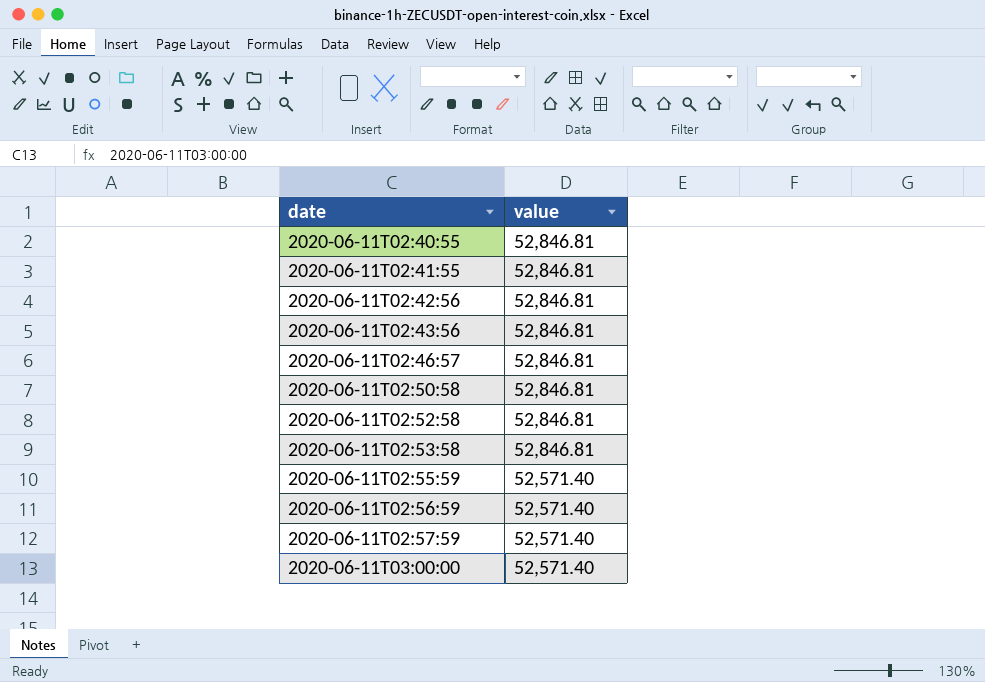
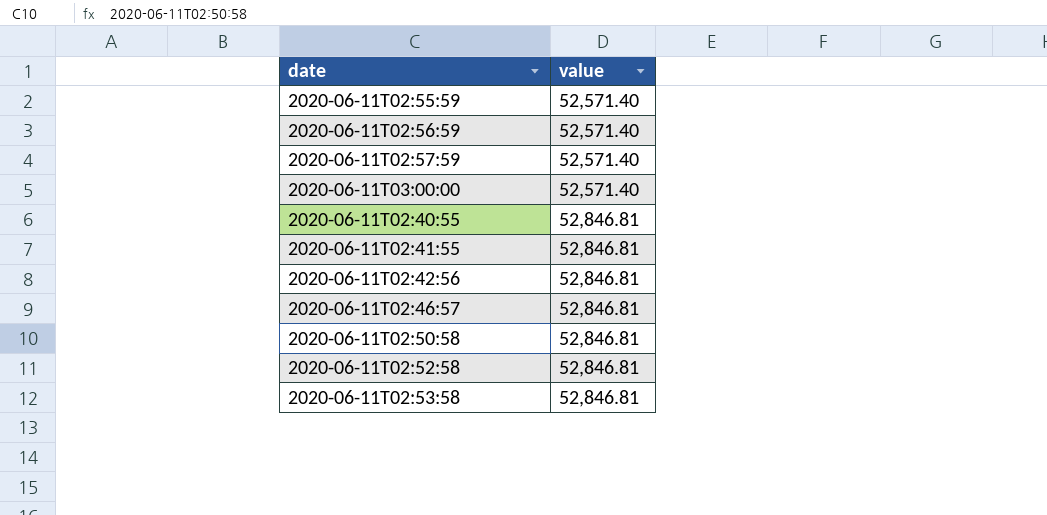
row order: date ascending -> value ascending
row 2020-06-11T02:43:56: 52,846.81 -> none

